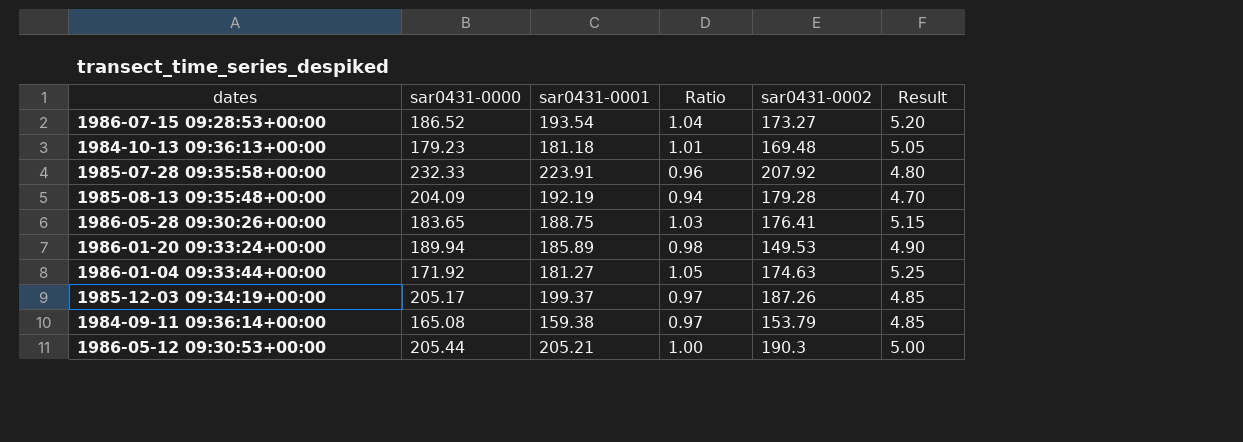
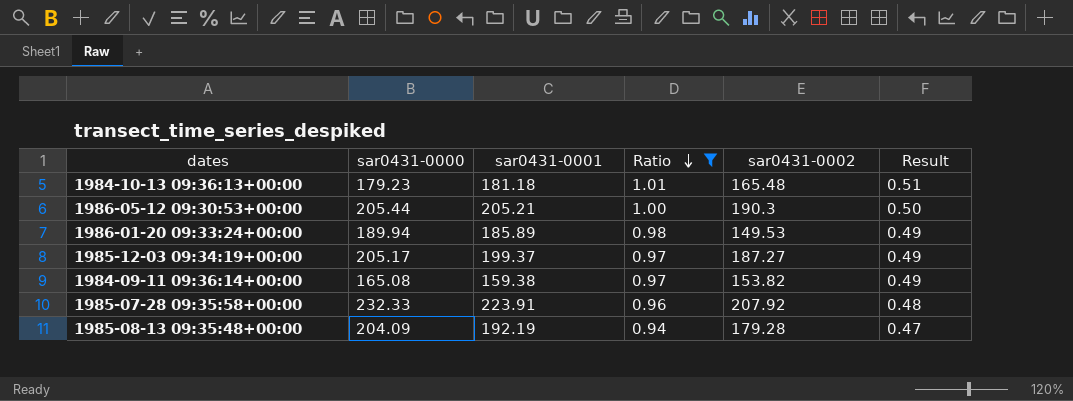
filter: none -> Ratio <= 1.01
row order: none -> Ratio descending
column Result | formula: [Ratio] * 5 -> [Ratio] * 0.5
1984-10-13 09:36:13+00:00 | sar0431-0002: 169.48 -> 165.48
1985-12-03 09:34:19+00:00 | sar0431-0002: 187.26 -> 187.27
1984-09-11 09:36:14+00:00 | sar0431-0002: 153.79 -> 153.82

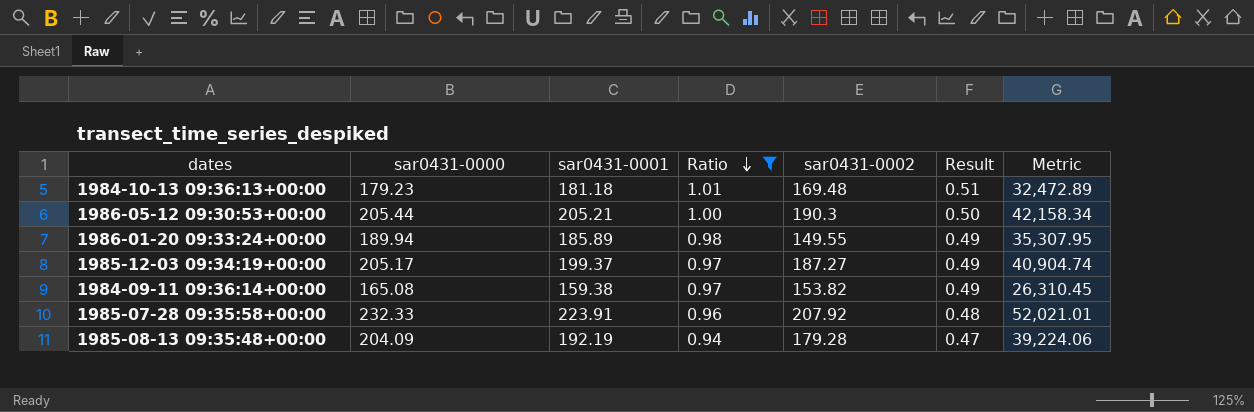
column Metric | formula: none -> [sar0431-0000] * [sar0431-0001]
1984-10-13 09:36:13+00:00 | sar0431-0002: 165.48 -> 169.48
1986-01-20 09:33:24+00:00 | sar0431-0002: 149.53 -> 149.55

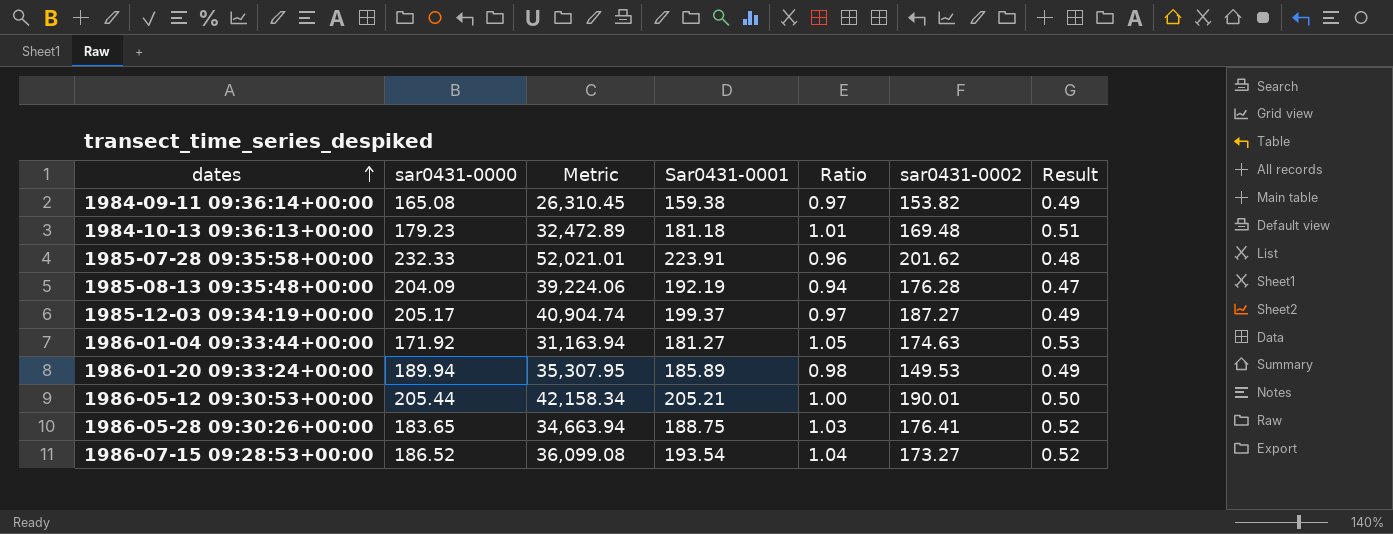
filter: Ratio <= 1.01 -> none
row order: Ratio descending -> dates ascending
column Metric | position: 7 -> 3
column name: sar0431-0001 -> Sar0431-0001
1985-07-28 09:35:58+00:00 | sar0431-0002: 207.92 -> 201.62
1985-08-13 09:35:48+00:00 | sar0431-0002: 179.28 -> 176.28
1986-01-20 09:33:24+00:00 | sar0431-0002: 149.55 -> 149.53
1986-05-12 09:30:53+00:00 | sar0431-0002: 190.3 -> 190.01

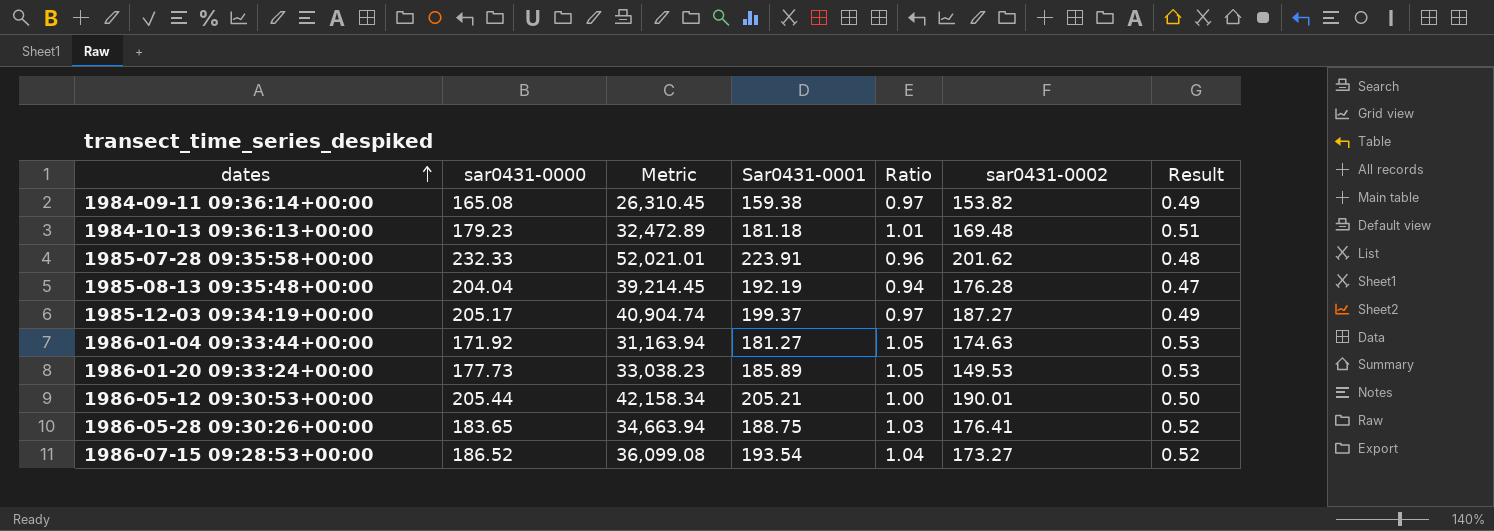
1985-08-13 09:35:48+00:00 | sar0431-0000: 204.09 -> 204.04
1985-08-13 09:35:48+00:00 | Metric: 39,224.06 -> 39,214.45
1986-01-20 09:33:24+00:00 | sar0431-0000: 189.94 -> 177.73
1986-01-20 09:33:24+00:00 | Metric: 35,307.95 -> 33,038.23
1986-01-20 09:33:24+00:00 | Ratio: 0.98 -> 1.05
1986-01-20 09:33:24+00:00 | Result: 0.49 -> 0.53

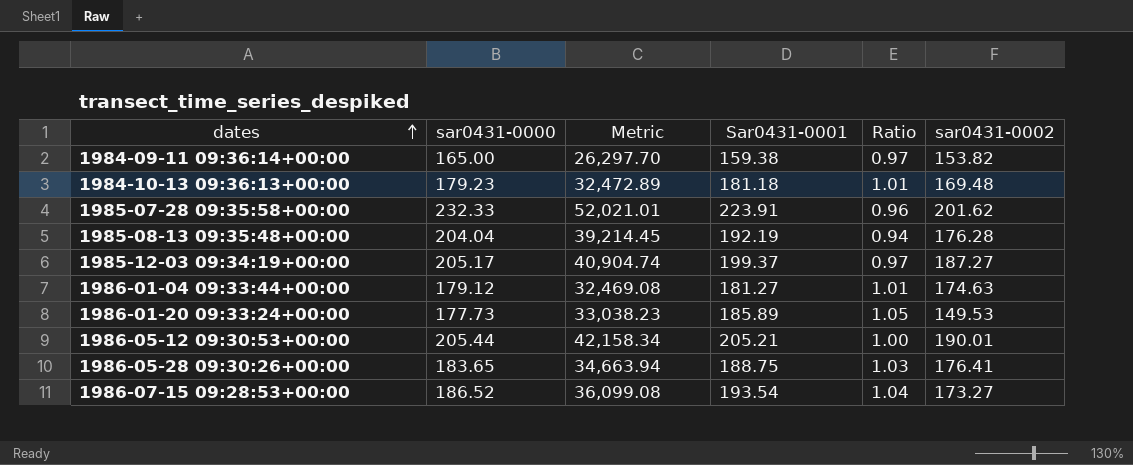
column Result | formula: [Ratio] * 0.5 -> none
1984-09-11 09:36:14+00:00 | sar0431-0000: 165.08 -> 165.00
1984-09-11 09:36:14+00:00 | Metric: 26,310.45 -> 26,297.70
1986-01-04 09:33:44+00:00 | sar0431-0000: 171.92 -> 179.12
1986-01-04 09:33:44+00:00 | Metric: 31,163.94 -> 32,469.08
1986-01-04 09:33:44+00:00 | Ratio: 1.05 -> 1.01

